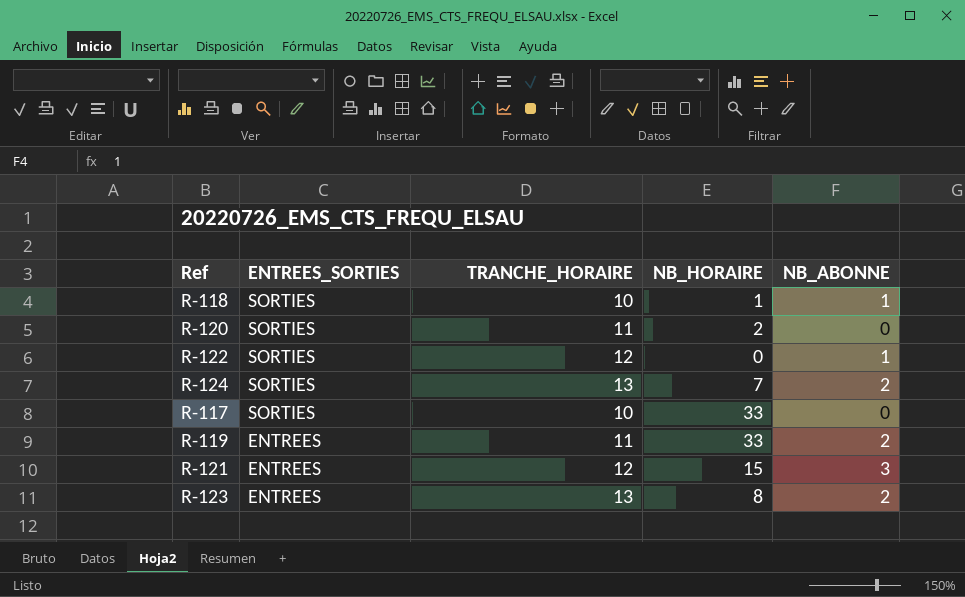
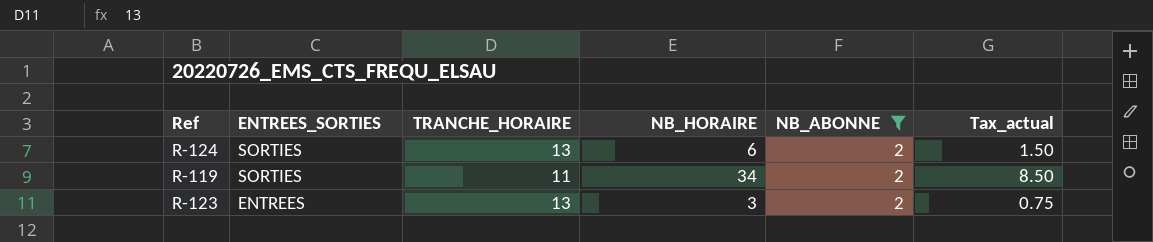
filter: none -> NB_ABONNE = 2
column Tax_actual | formula: none -> [NB_HORAIRE] * 0.25
R-124 | NB_HORAIRE: 7 -> 6
R-119 | ENTREES_SORTIES: ENTREES -> SORTIES
R-119 | NB_HORAIRE: 33 -> 34
R-123 | NB_HORAIRE: 8 -> 3

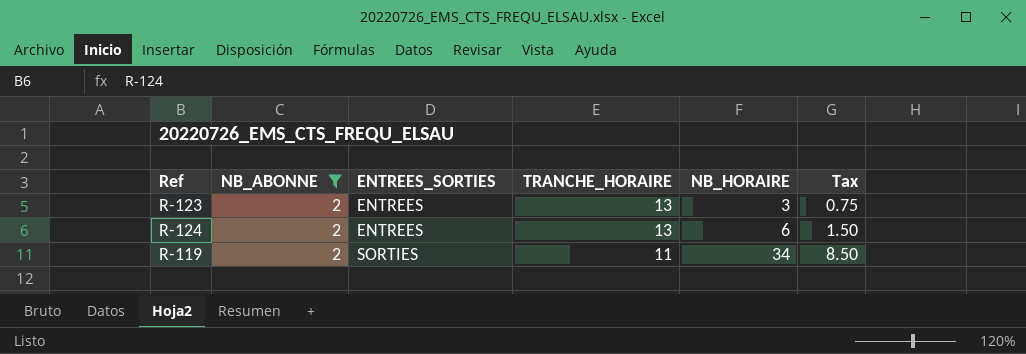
row order: ENTREES_SORTIES descending -> ENTREES_SORTIES ascending
column NB_ABONNE | position: 5 -> 2
column name: Tax_actual -> Tax
R-124 | ENTREES_SORTIES: SORTIES -> ENTREES

